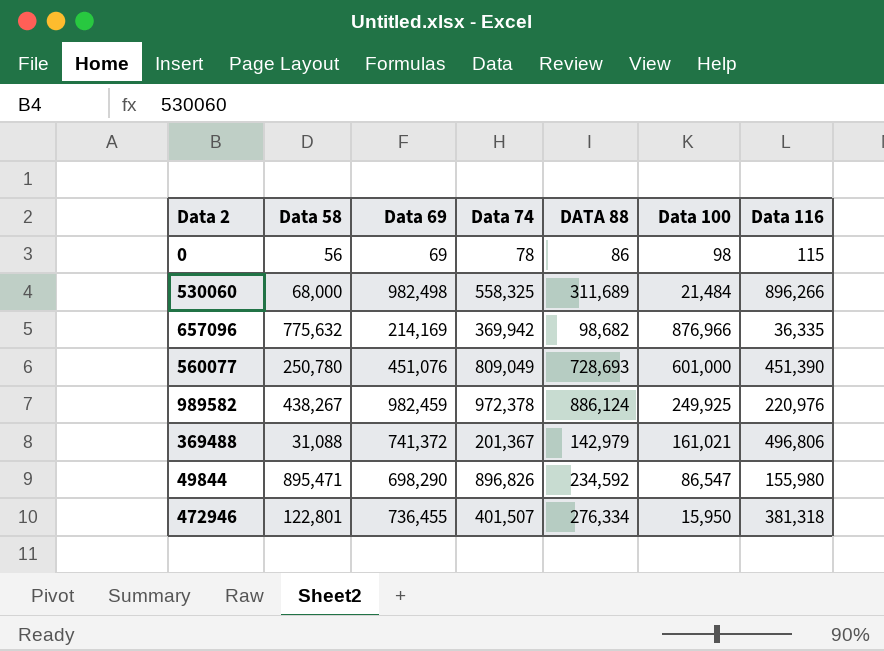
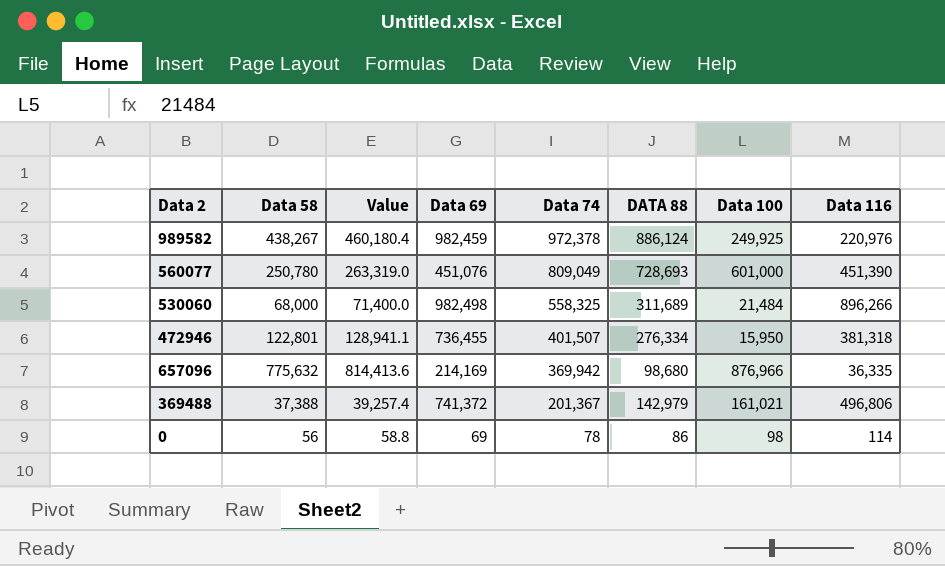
row order: none -> Data 74 descending
column Value | formula: none -> [Data 58] * 1.05
row 49844: 895,471 | 698,290 | 896,826 | 234,592 | 86,547 | 155,980 -> none
657096 | DATA 88: 98,682 -> 98,680
369488 | Data 58: 31,088 -> 37,388
0 | Data 116: 115 -> 114

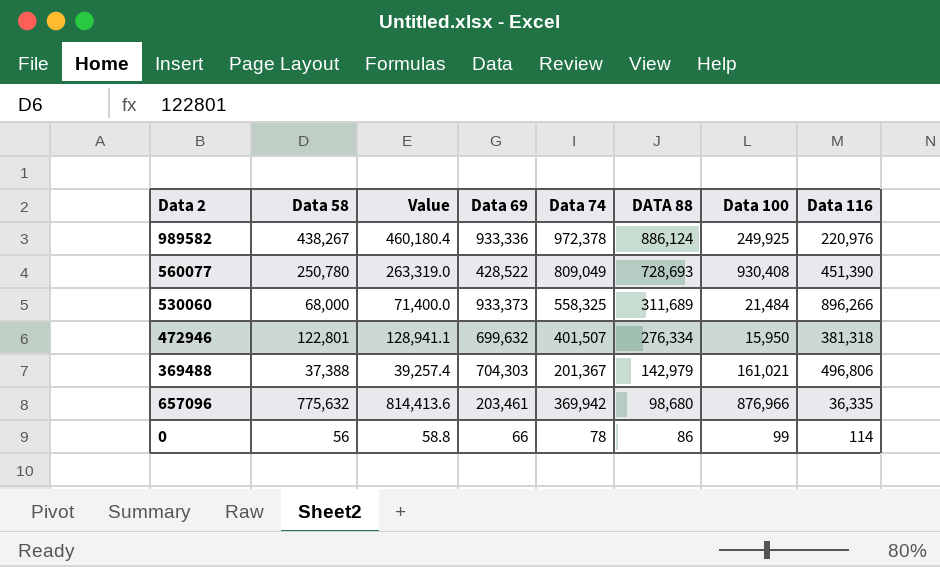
row order: Data 74 descending -> DATA 88 descending
989582 | Data 69: 982,459 -> 933,336
560077 | Data 69: 451,076 -> 428,522
560077 | Data 100: 601,000 -> 930,408
530060 | Data 69: 982,498 -> 933,373
472946 | Data 69: 736,455 -> 699,632
369488 | Data 69: 741,372 -> 704,303
657096 | Data 69: 214,169 -> 203,461
0 | Data 69: 69 -> 66
0 | Data 100: 98 -> 99

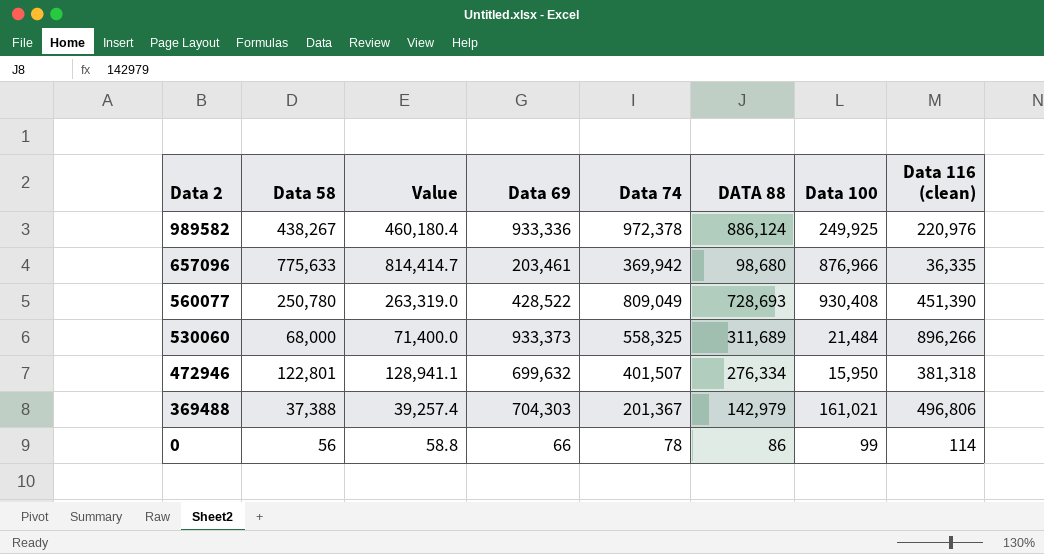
row order: DATA 88 descending -> Data 2 descending
column name: Data 116 -> Data 116 (clean)
657096 | Data 58: 775,632 -> 775,633
657096 | Value: 814,413.6 -> 814,414.7

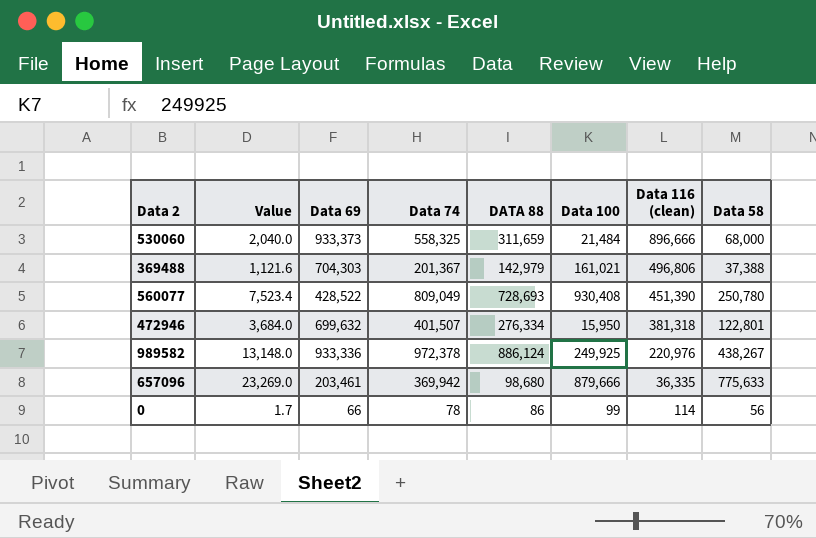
row order: Data 2 descending -> Data 116 (clean) descending
column Value | formula: [Data 58] * 1.05 -> [Data 58] * 0.03
column Data 58 | position: 2 -> 8
530060 | DATA 88: 311,689 -> 311,659
530060 | Data 116 (clean): 896,266 -> 896,666
657096 | Data 100: 876,966 -> 879,666

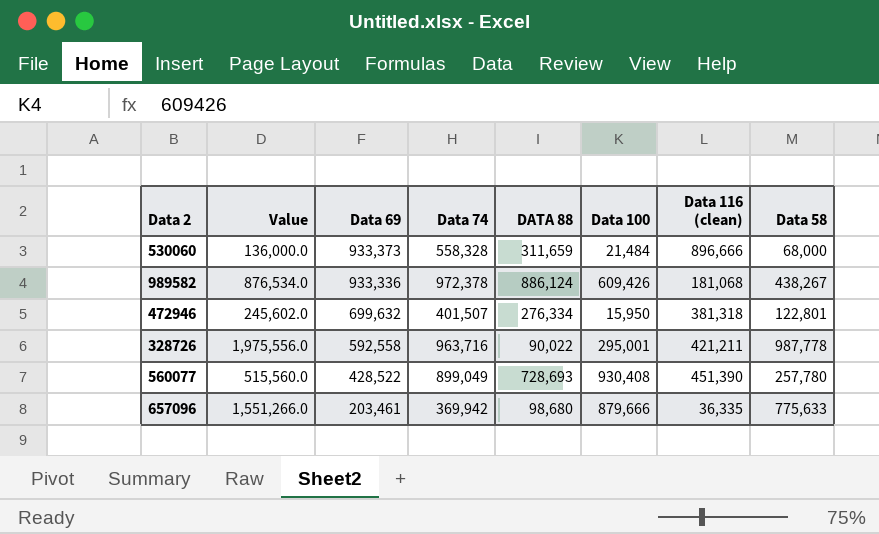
row order: Data 116 (clean) descending -> Data 69 descending
column Value | formula: [Data 58] * 0.03 -> [Data 58] * 2
row 369488: 1,121.6 | 704,303 | 201,367 | 142,979 | 161,021 | 496,806 | 37,388 -> none
row 0: 1.7 | 66 | 78 | 86 | 99 | 114 | 56 -> none
530060 | Data 74: 558,325 -> 558,328
989582 | Data 100: 249,925 -> 609,426
989582 | Data 116 (clean): 220,976 -> 181,068
row 328726: none -> 1,975,556.0 | 592,558 | 963,716 | 90,022 | 295,001 | 421,211 | 987,778
560077 | Data 74: 809,049 -> 899,049
560077 | Data 58: 250,780 -> 257,780

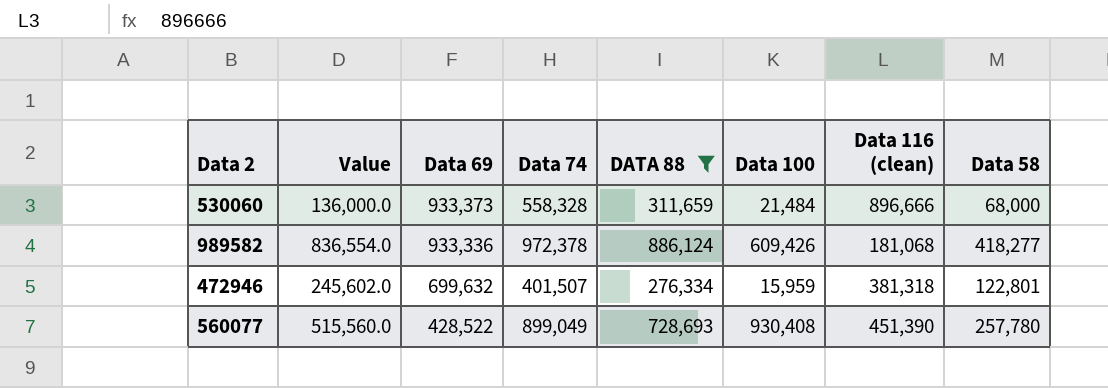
filter: none -> DATA 88 >= 276,334
989582 | Value: 876,534.0 -> 836,554.0
989582 | Data 58: 438,267 -> 418,277
472946 | Data 100: 15,950 -> 15,959

